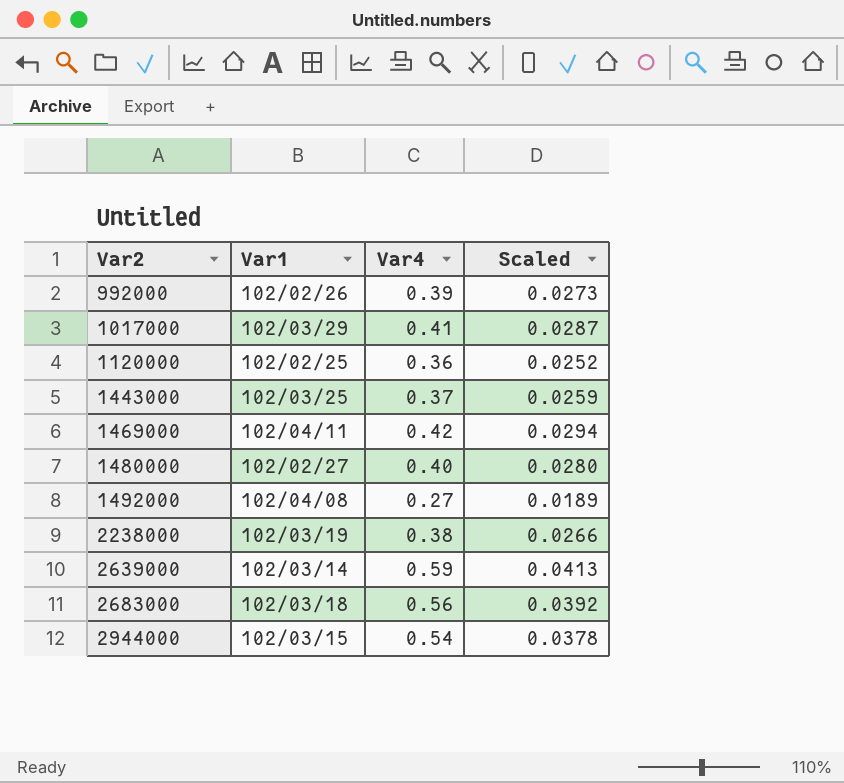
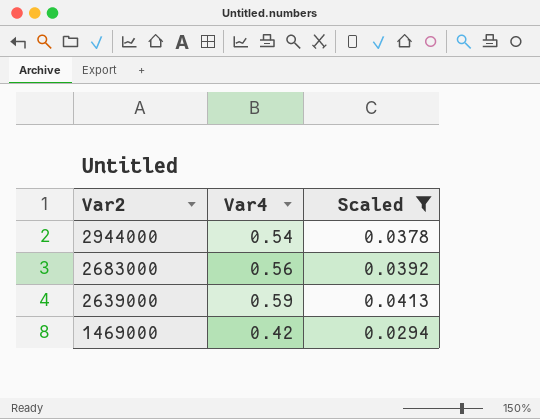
filter: none -> Scaled >= 0.0294
row order: Var2 ascending -> Var2 descending
column Var1 | position: 2 -> none

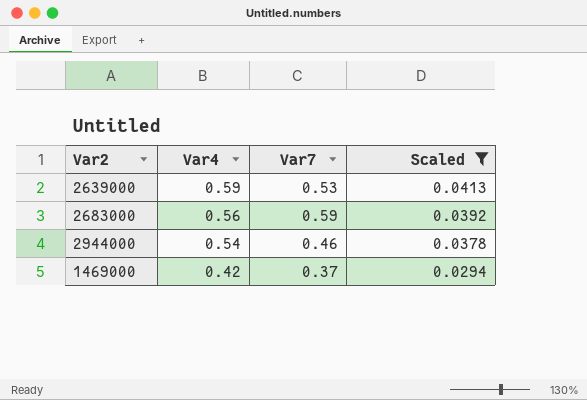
row order: Var2 descending -> Var4 descending
column Var7 | position: none -> 3

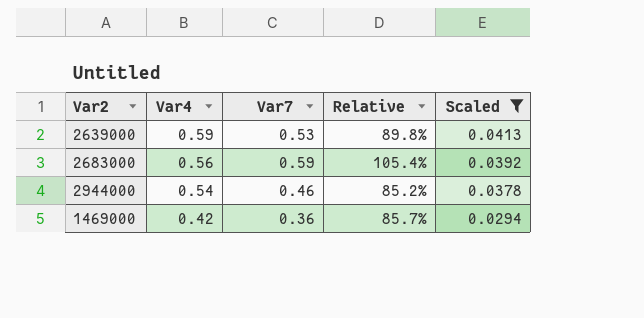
column Relative | formula: none -> [Var7] / [Var4]
1469000 | Var7: 0.37 -> 0.36

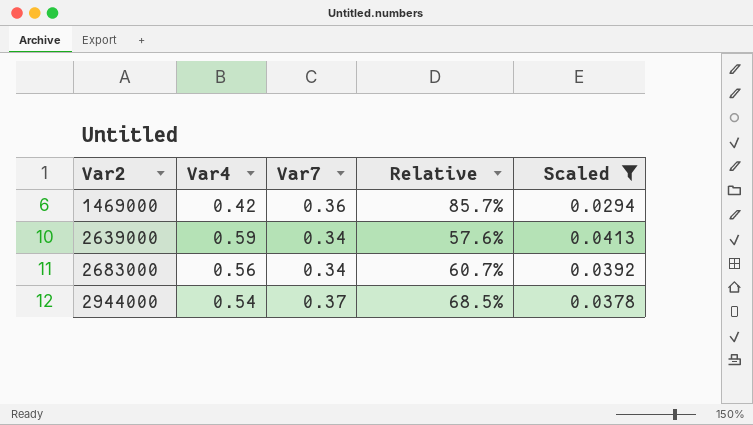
row order: Var4 descending -> Var2 ascending
2639000 | Var7: 0.53 -> 0.34
2639000 | Relative: 89.8% -> 57.6%
2683000 | Var7: 0.59 -> 0.34
2683000 | Relative: 105.4% -> 60.7%
2944000 | Var7: 0.46 -> 0.37
2944000 | Relative: 85.2% -> 68.5%

